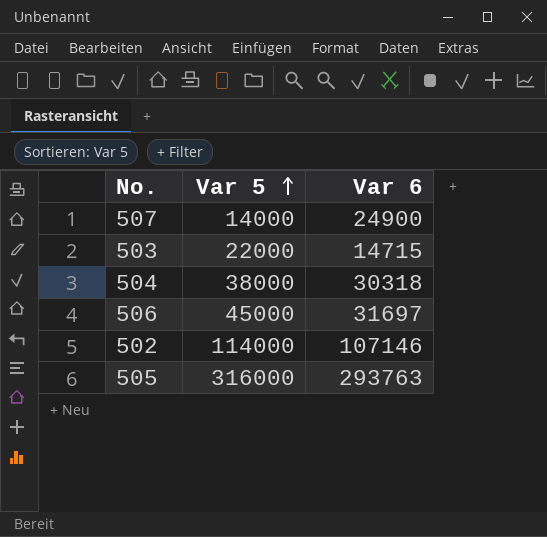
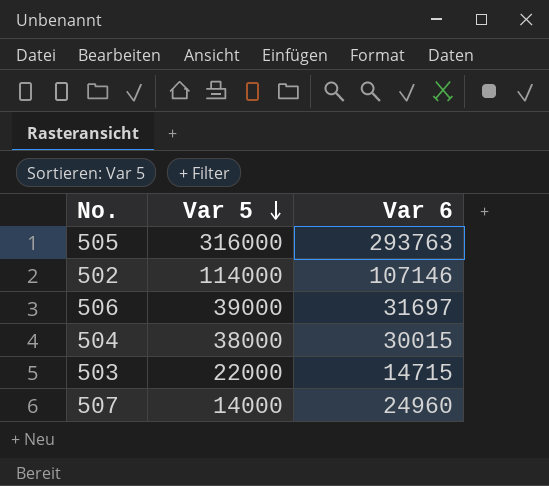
row order: Var 5 ascending -> Var 5 descending
506 | Var 5: 45000 -> 39000
504 | Var 6: 30318 -> 30015
507 | Var 6: 24900 -> 24960

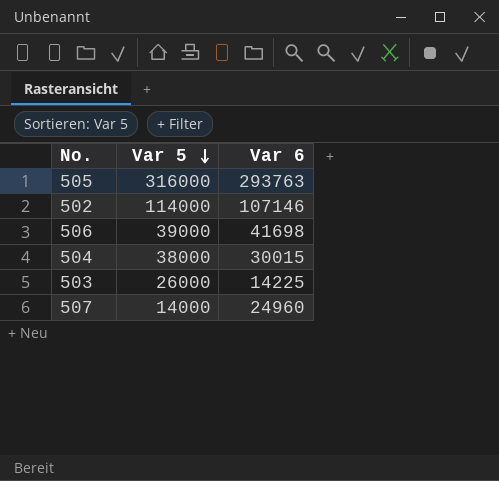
506 | Var 6: 31697 -> 41698
503 | Var 5: 22000 -> 26000
503 | Var 6: 14715 -> 14225

